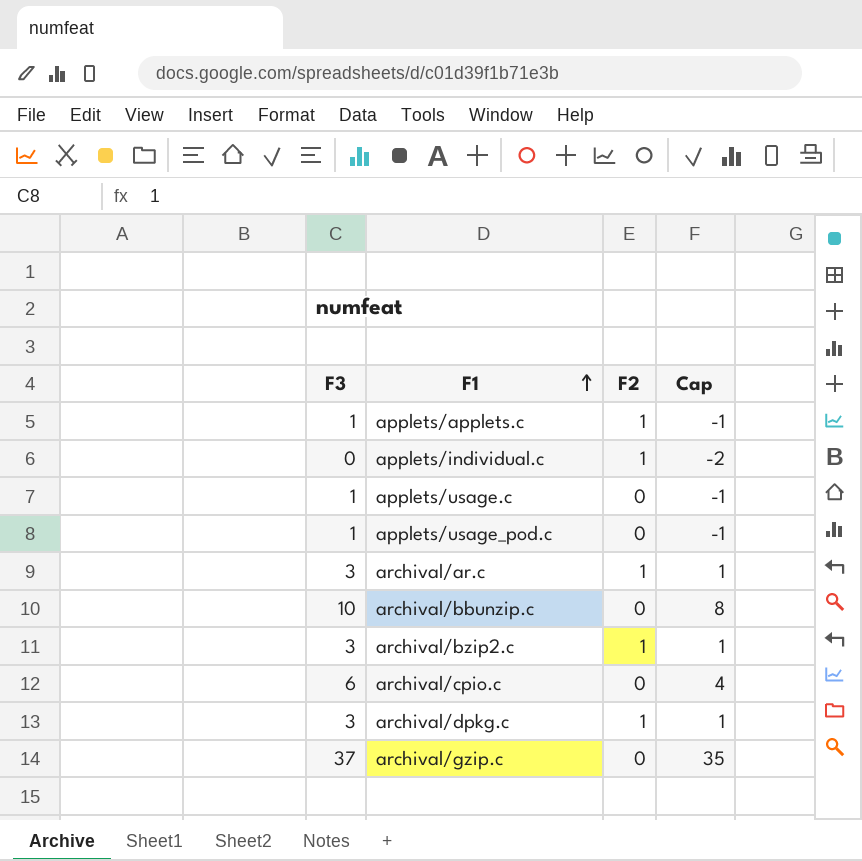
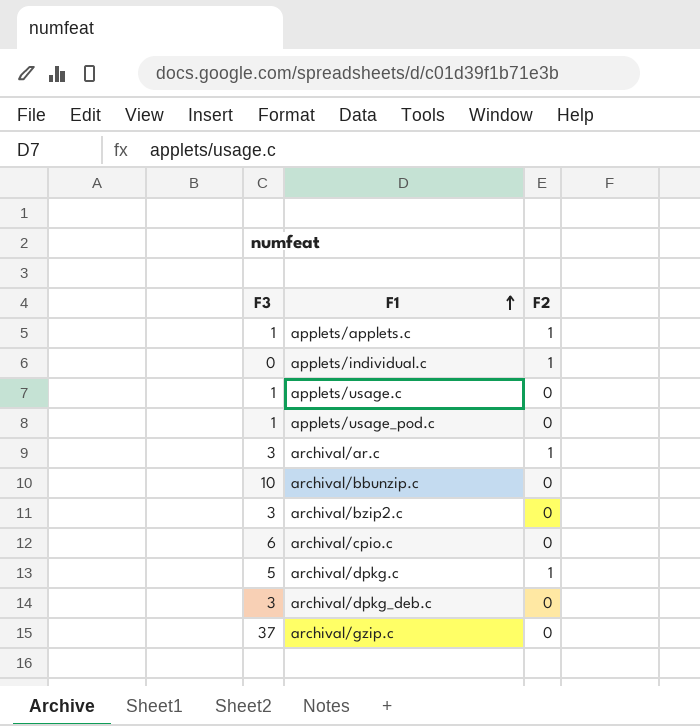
column Cap | formula: [F3] - 2 -> none
archival/bzip2.c | F2: 1 -> 0
archival/dpkg.c | F3: 3 -> 5
row archival/dpkg_deb.c: none -> 3 | 0

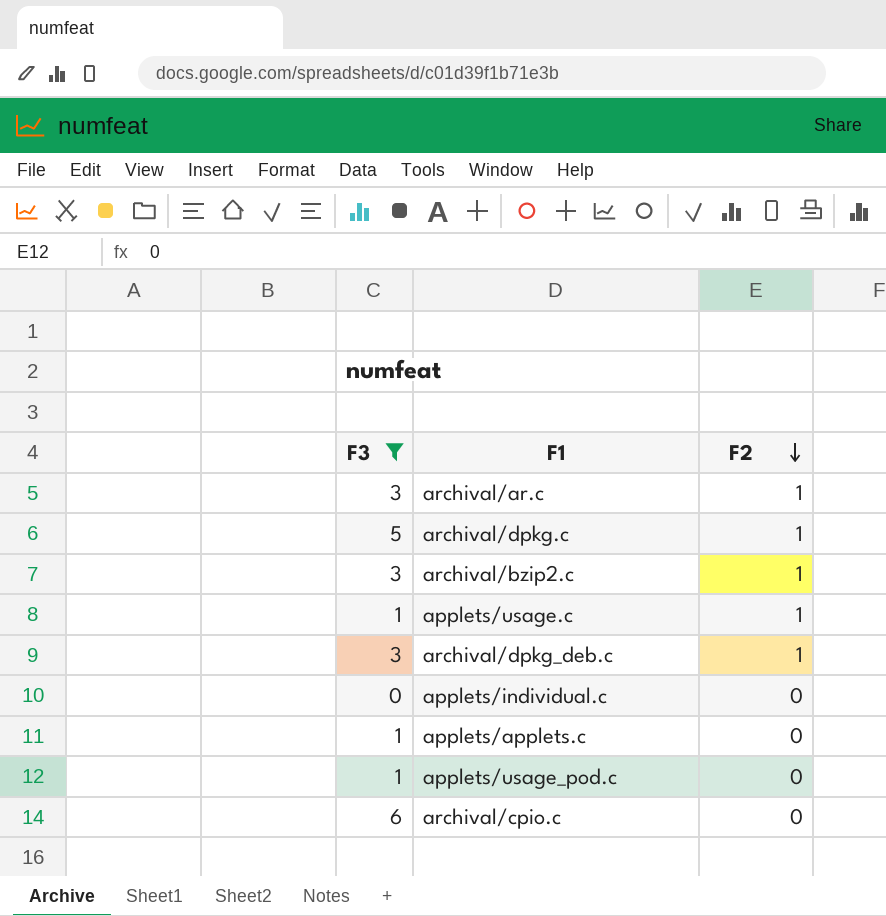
filter: none -> F3 <= 6
row order: F1 ascending -> F2 descending
archival/bzip2.c | F2: 0 -> 1
applets/usage.c | F2: 0 -> 1
archival/dpkg_deb.c | F2: 0 -> 1
applets/individual.c | F2: 1 -> 0
applets/applets.c | F2: 1 -> 0

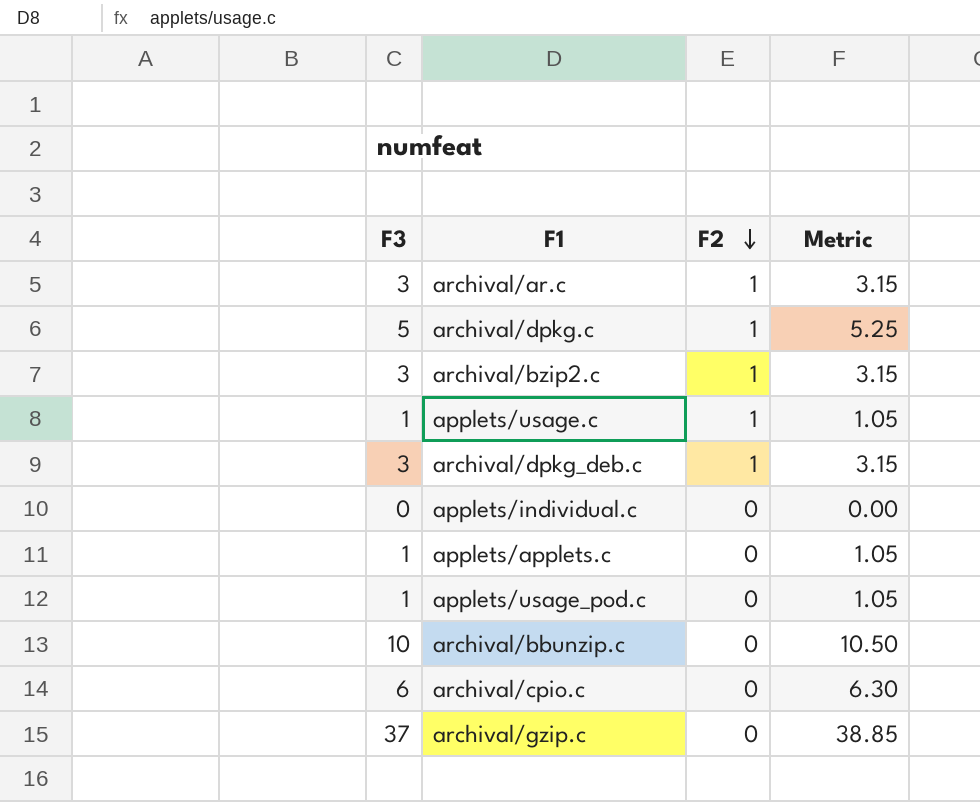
filter: F3 <= 6 -> none
column Metric | formula: none -> [F3] * 1.05

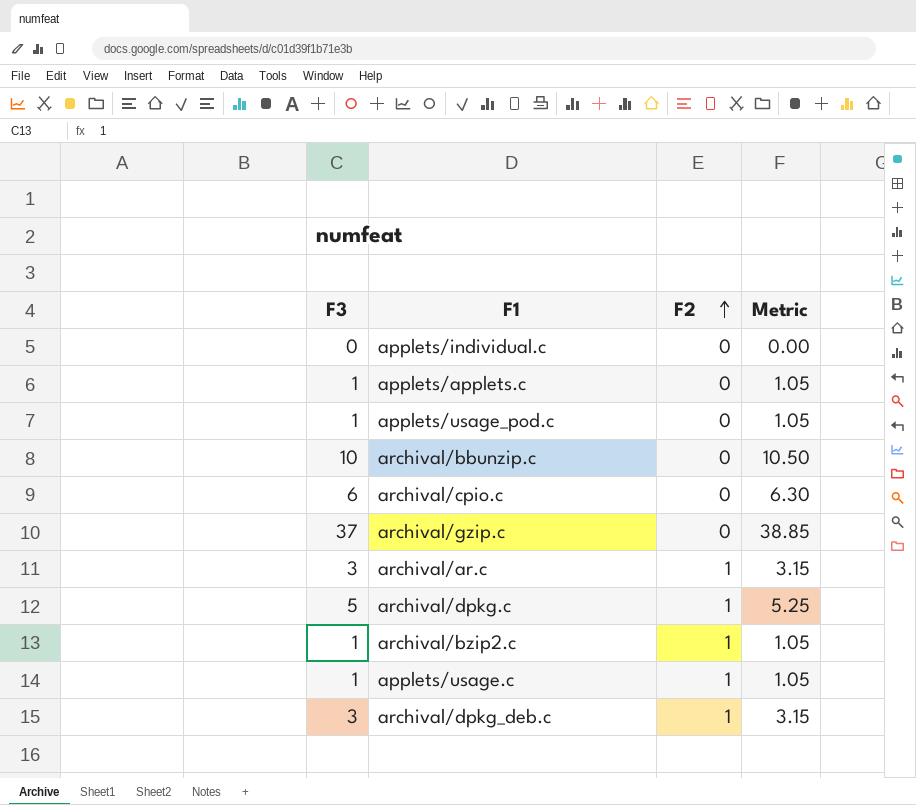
row order: F2 descending -> F2 ascending
archival/bzip2.c | F3: 3 -> 1
archival/bzip2.c | Metric: 3.15 -> 1.05

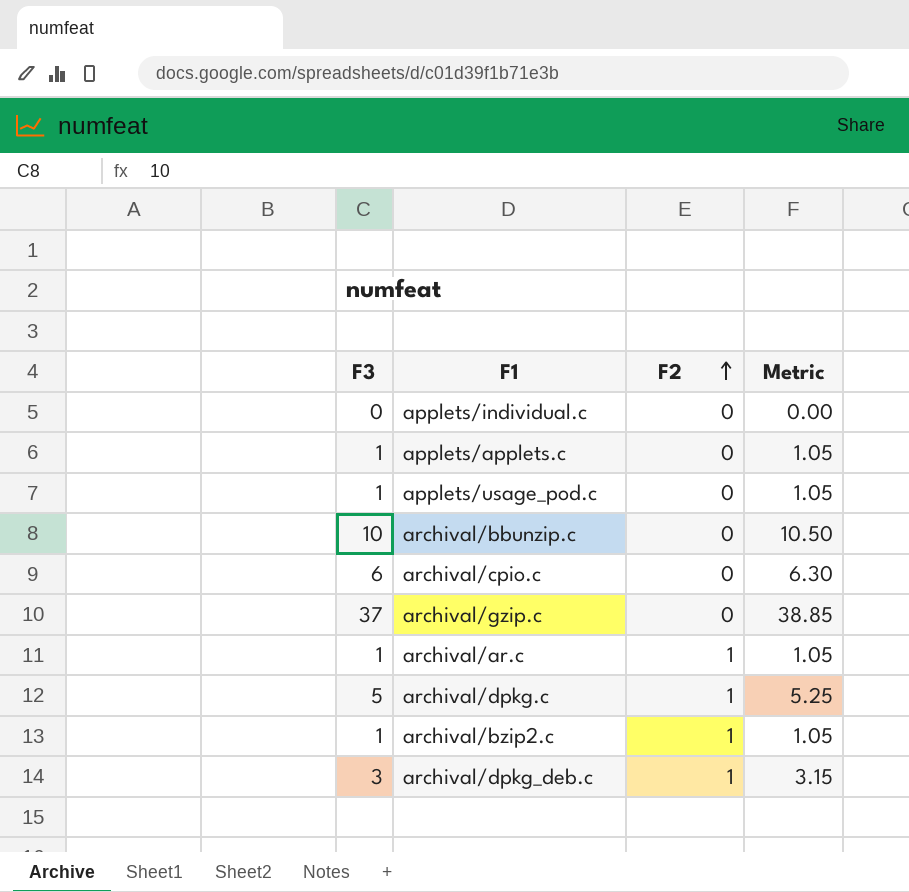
row applets/usage.c: 1 | 1 | 1.05 -> none
archival/ar.c | F3: 3 -> 1
archival/ar.c | Metric: 3.15 -> 1.05

